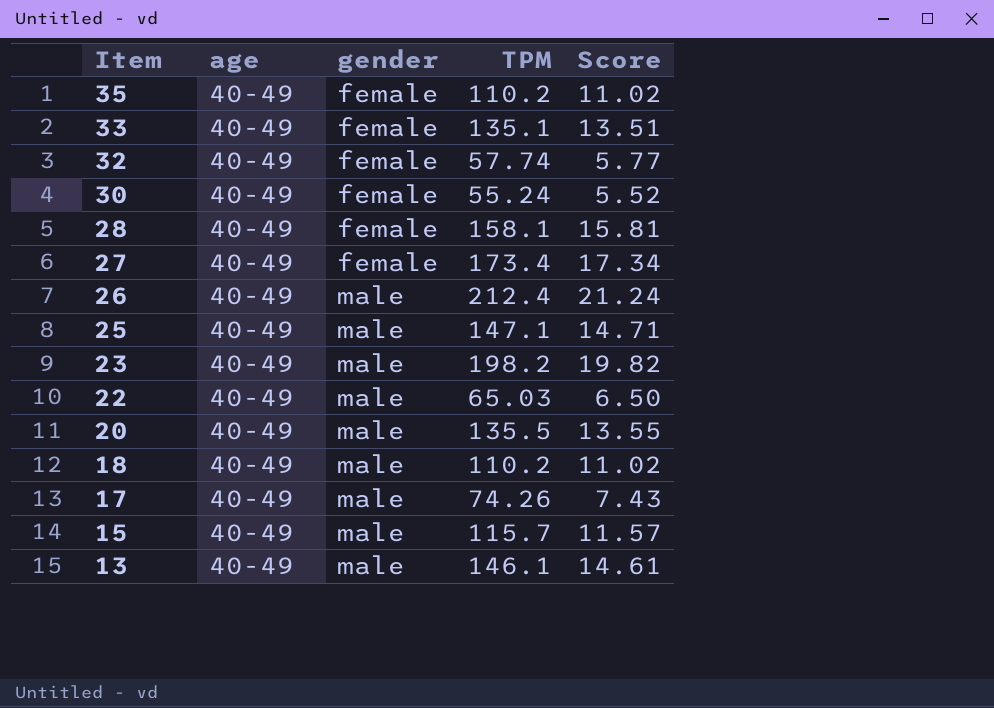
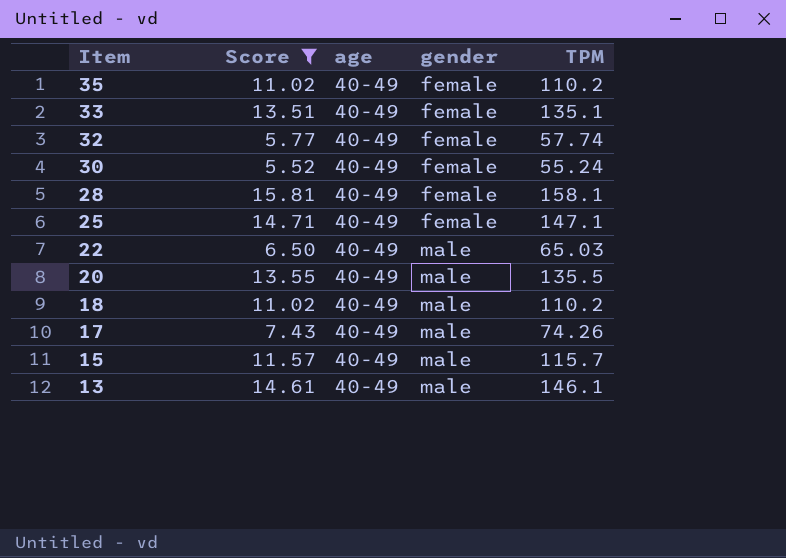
filter: none -> Score <= 15.81
column Score | position: 5 -> 2
25 | gender: male -> female

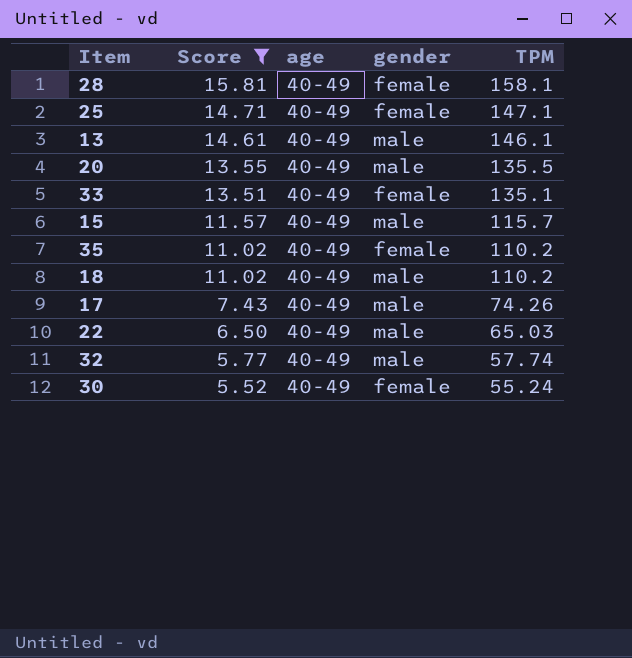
row order: Item descending -> Score descending
32 | gender: female -> male

